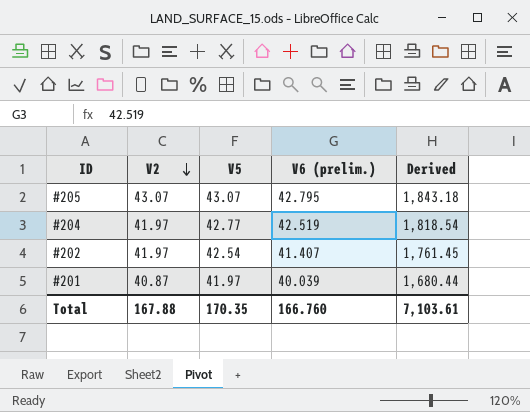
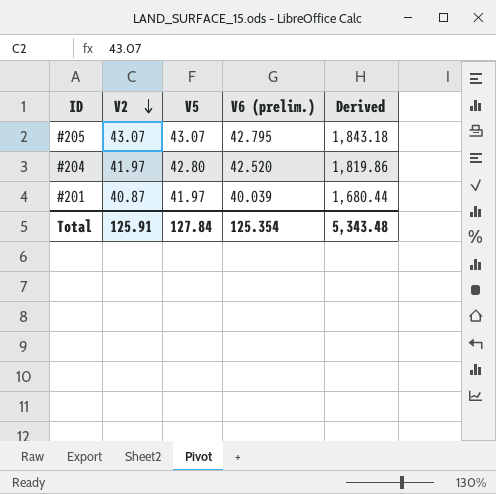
row #202: 41.97 | 42.54 | 41.407 | 1,761.45 -> none
#204 | V5: 42.77 -> 42.80
#204 | V6 (prelim.): 42.519 -> 42.520
#204 | Derived: 1,818.54 -> 1,819.86
Total | V2: 167.88 -> 125.91
Total | V5: 170.35 -> 127.84
Total | V6 (prelim.): 166.760 -> 125.354
Total | Derived: 7,103.61 -> 5,343.48

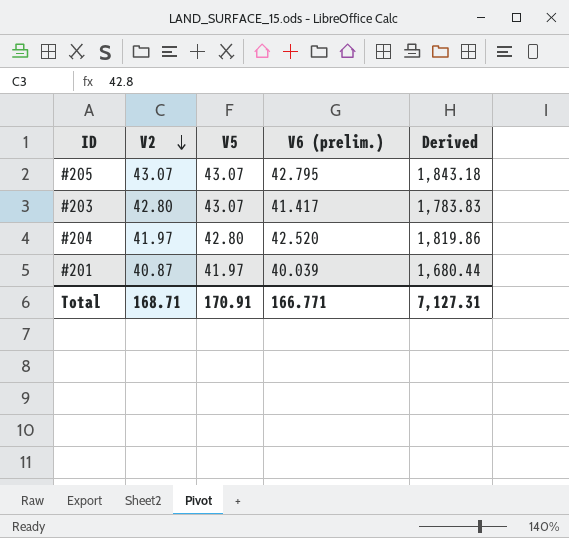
row #203: none -> 42.80 | 43.07 | 41.417 | 1,783.83
Total | V2: 125.91 -> 168.71
Total | V5: 127.84 -> 170.91
Total | V6 (prelim.): 125.354 -> 166.771
Total | Derived: 5,343.48 -> 7,127.31

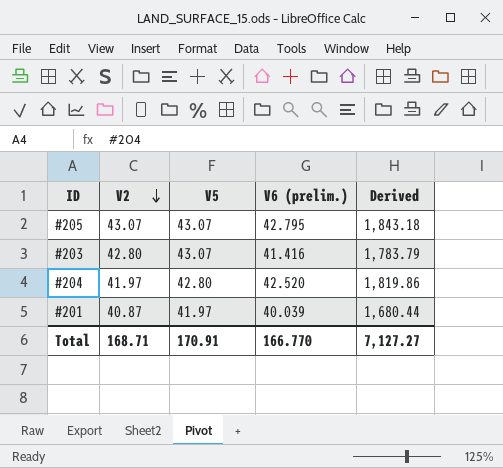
#203 | V6 (prelim.): 41.417 -> 41.416
#203 | Derived: 1,783.83 -> 1,783.79
Total | V6 (prelim.): 166.771 -> 166.770
Total | Derived: 7,127.31 -> 7,127.27

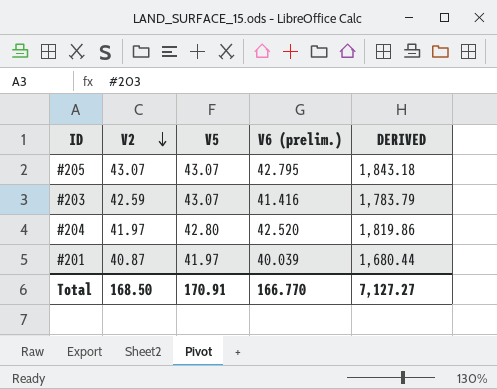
column name: Derived -> DERIVED
#203 | V2: 42.80 -> 42.59
Total | V2: 168.71 -> 168.50

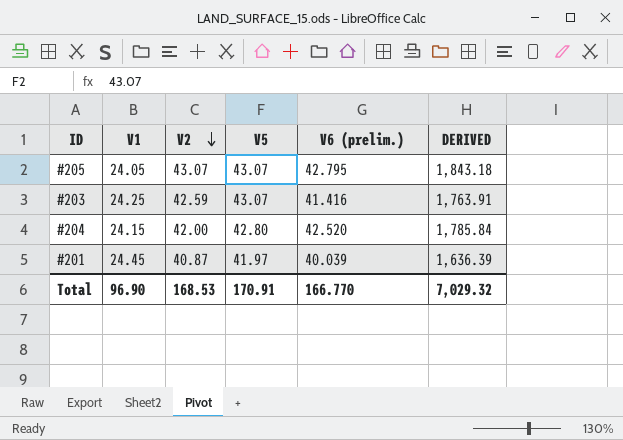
column V1 | position: none -> 2
column DERIVED | formula: [V5] * [V6 (prelim.)] -> [V2] * [V6 (prelim.)]
#204 | V2: 41.97 -> 42.00
Total | V2: 168.50 -> 168.53
Total | DERIVED: 7,127.27 -> 7,029.32

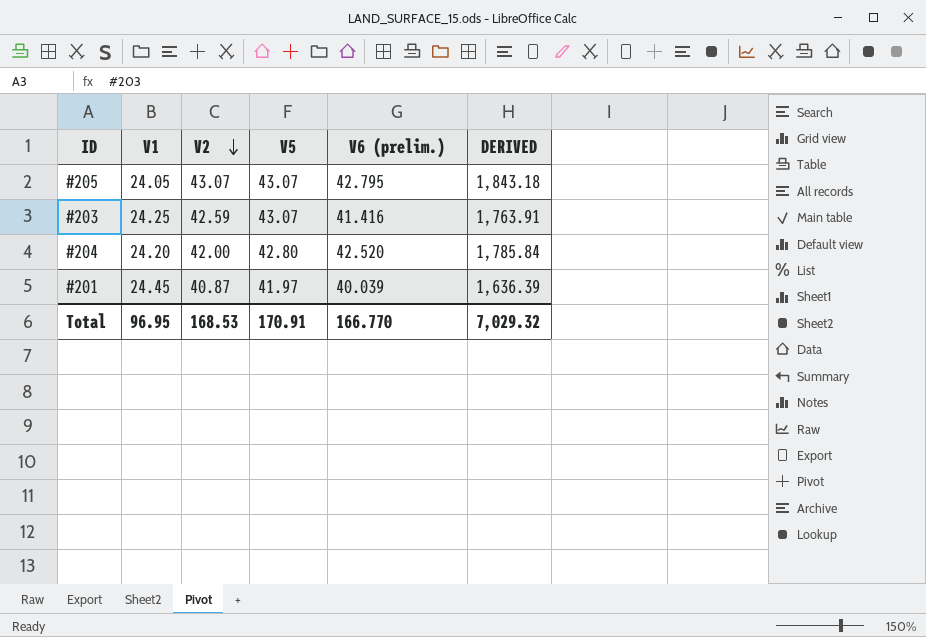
#204 | V1: 24.15 -> 24.20
Total | V1: 96.90 -> 96.95

